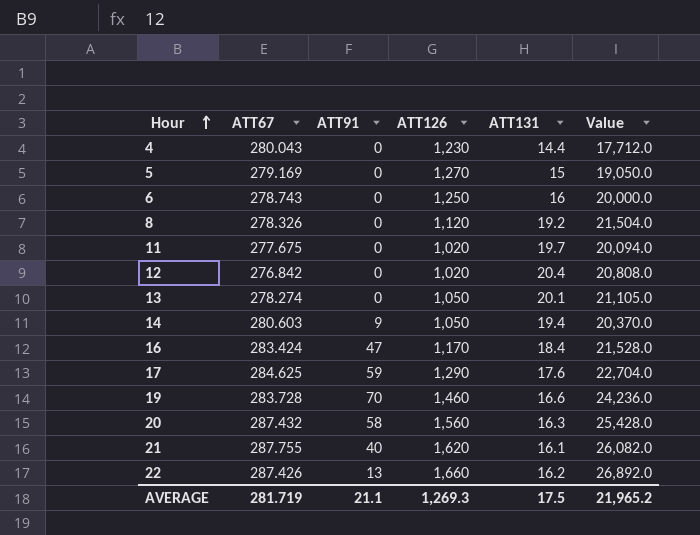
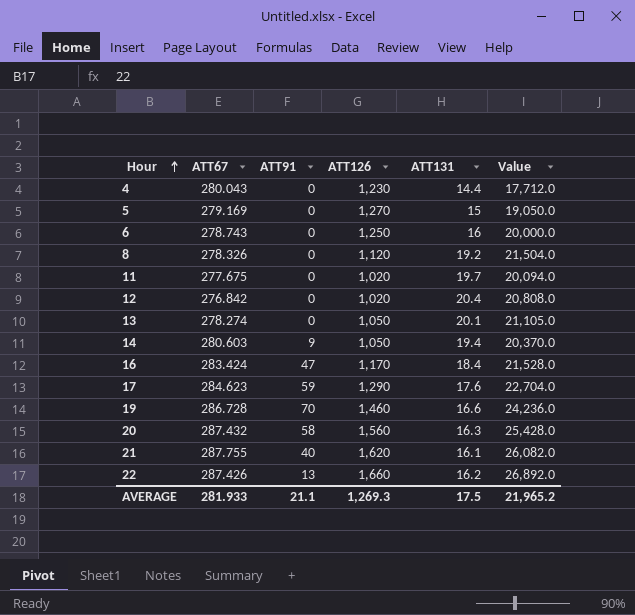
17 | ATT67: 284.625 -> 284.623
19 | ATT67: 283.728 -> 286.728
AVERAGE | ATT67: 281.719 -> 281.933

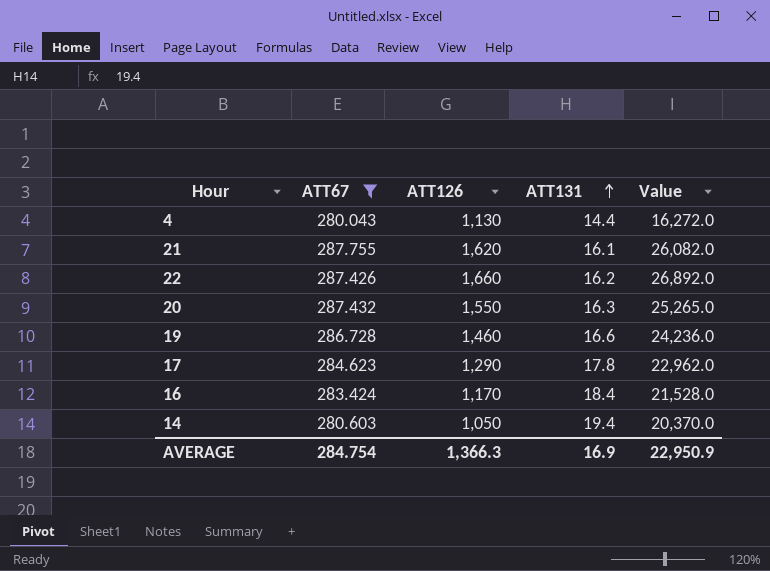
filter: none -> ATT67 >= 280.043
row order: Hour ascending -> ATT131 ascending
column ATT91 | position: 3 -> none
4 | ATT126: 1,230 -> 1,130
4 | Value: 17,712.0 -> 16,272.0
20 | ATT126: 1,560 -> 1,550
20 | Value: 25,428.0 -> 25,265.0
17 | ATT131: 17.6 -> 17.8
17 | Value: 22,704.0 -> 22,962.0
AVERAGE | ATT67: 281.933 -> 284.754
AVERAGE | ATT126: 1,269.3 -> 1,366.3
AVERAGE | ATT131: 17.5 -> 16.9
AVERAGE | Value: 21,965.2 -> 22,950.9

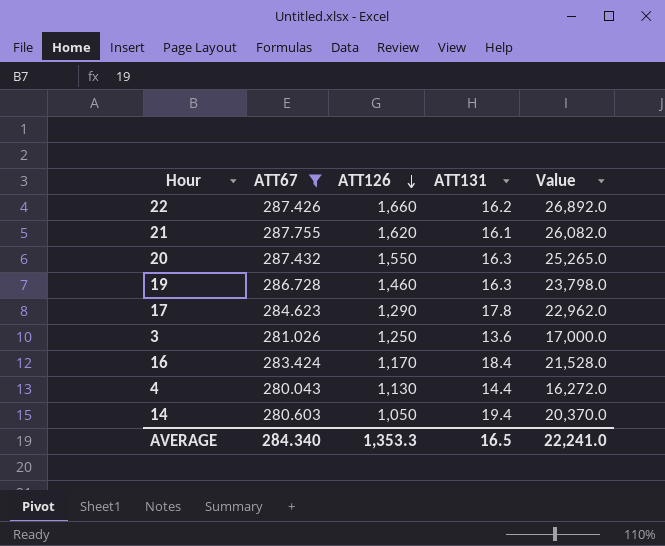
row order: ATT131 ascending -> ATT126 descending
19 | ATT131: 16.6 -> 16.3
19 | Value: 24,236.0 -> 23,798.0
row 3: none -> 281.026 | 1,250 | 13.6 | 17,000.0
AVERAGE | ATT67: 284.754 -> 284.340
AVERAGE | ATT126: 1,366.3 -> 1,353.3
AVERAGE | ATT131: 16.9 -> 16.5
AVERAGE | Value: 22,950.9 -> 22,241.0

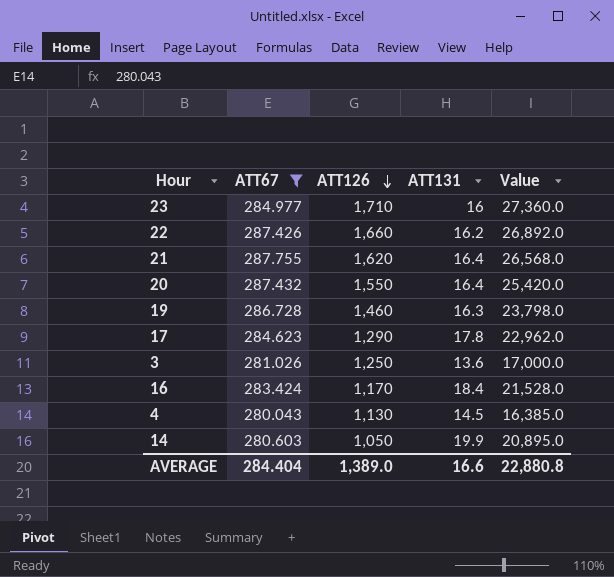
row 23: none -> 284.977 | 1,710 | 16 | 27,360.0
21 | ATT131: 16.1 -> 16.4
21 | Value: 26,082.0 -> 26,568.0
20 | ATT131: 16.3 -> 16.4
20 | Value: 25,265.0 -> 25,420.0
4 | ATT131: 14.4 -> 14.5
4 | Value: 16,272.0 -> 16,385.0
14 | ATT131: 19.4 -> 19.9
14 | Value: 20,370.0 -> 20,895.0
AVERAGE | ATT67: 284.340 -> 284.404
AVERAGE | ATT126: 1,353.3 -> 1,389.0
AVERAGE | ATT131: 16.5 -> 16.6
AVERAGE | Value: 22,241.0 -> 22,880.8

